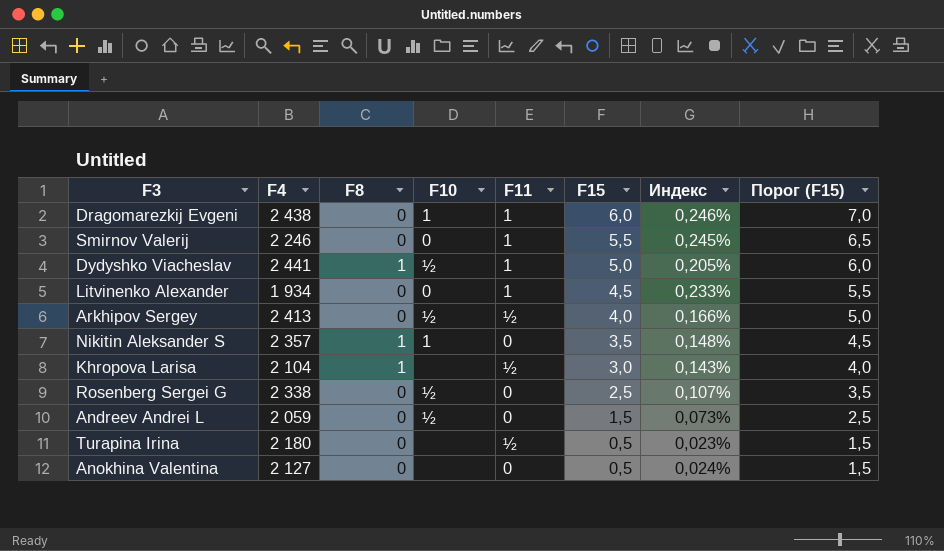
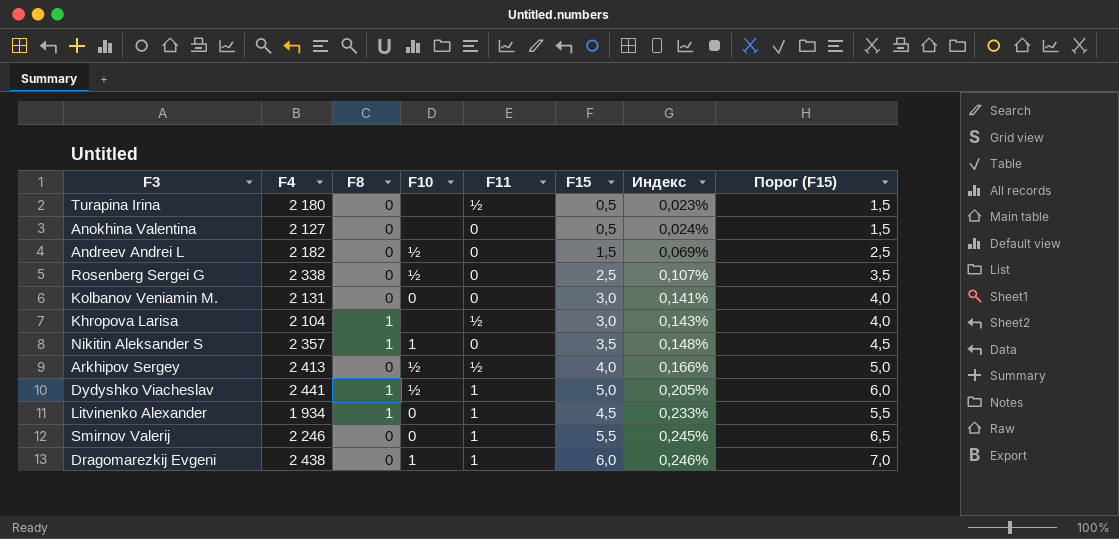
row order: F15 descending -> Индекс ascending
Andreev Andrei L | F4: 2 059 -> 2 182
Andreev Andrei L | Индекс: 0,073% -> 0,069%
row Kolbanov Veniamin M.: none -> 2 131 | 0 | 0 | 0 | 3,0 | 0,141% | 4,0
Litvinenko Alexander | F8: 0 -> 1

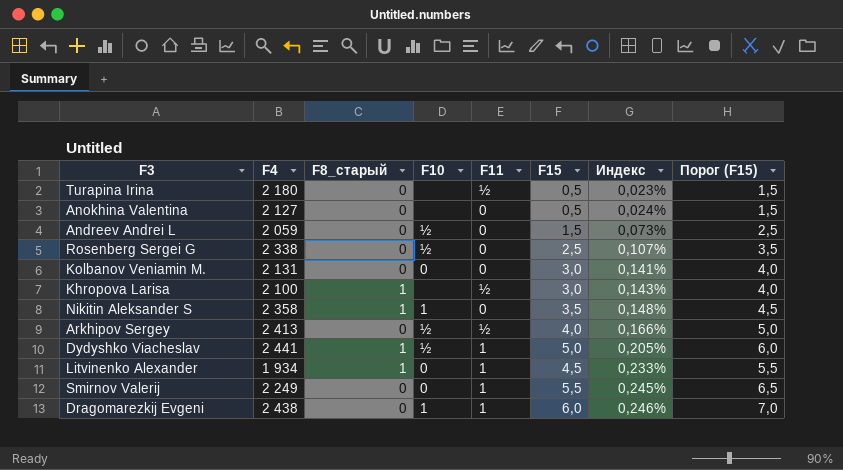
column name: F8 -> F8_старый
Andreev Andrei L | F4: 2 182 -> 2 059
Andreev Andrei L | Индекс: 0,069% -> 0,073%
Khropova Larisa | F4: 2 104 -> 2 100
Nikitin Aleksander S | F4: 2 357 -> 2 358
Smirnov Valerij | F4: 2 246 -> 2 249

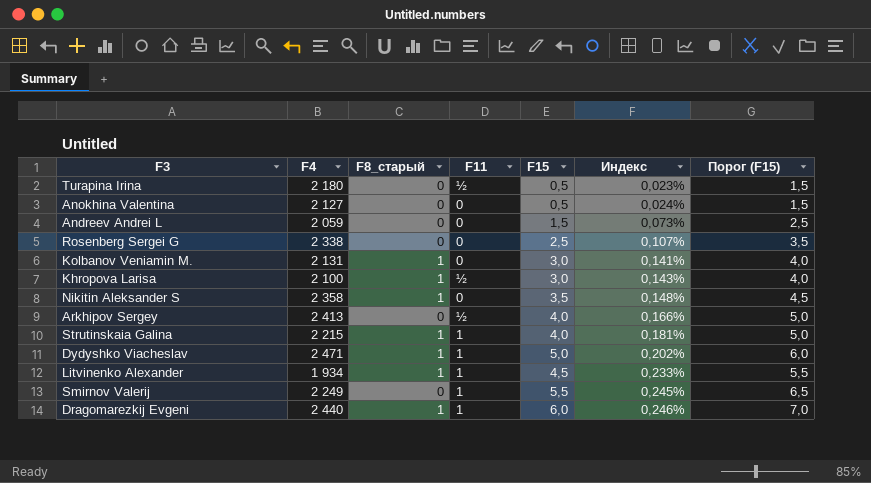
column F10 | position: 4 -> none
Kolbanov Veniamin M. | F8_старый: 0 -> 1
row Strutinskaia Galina: none -> 2 215 | 1 | 1 | 4,0 | 0,181% | 5,0
Dydyshko Viacheslav | F4: 2 441 -> 2 471
Dydyshko Viacheslav | Индекс: 0,205% -> 0,202%
Dragomarezkij Evgeni | F4: 2 438 -> 2 440
Dragomarezkij Evgeni | F8_старый: 0 -> 1

